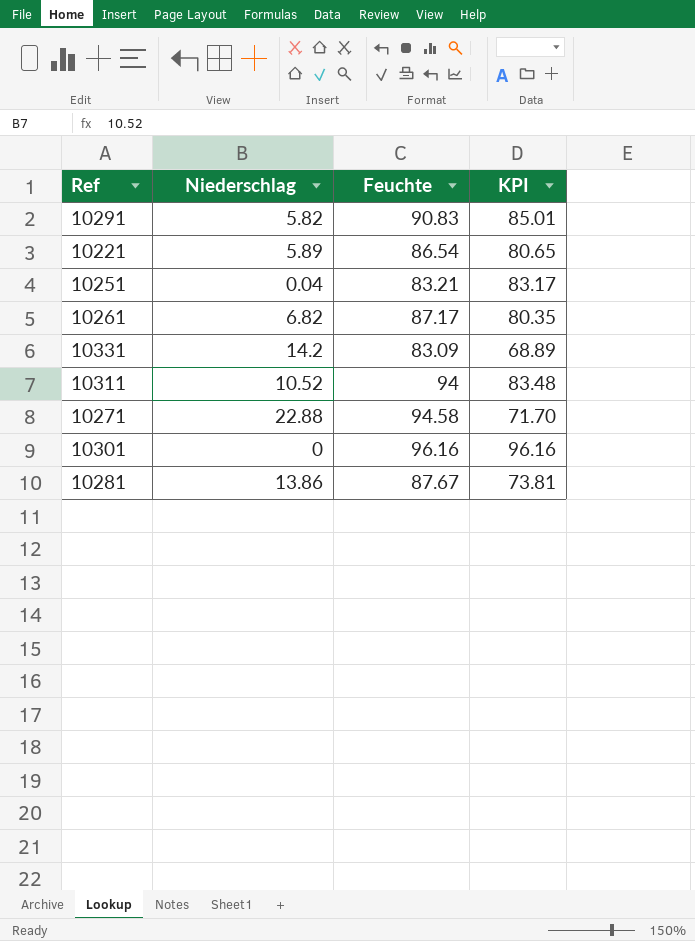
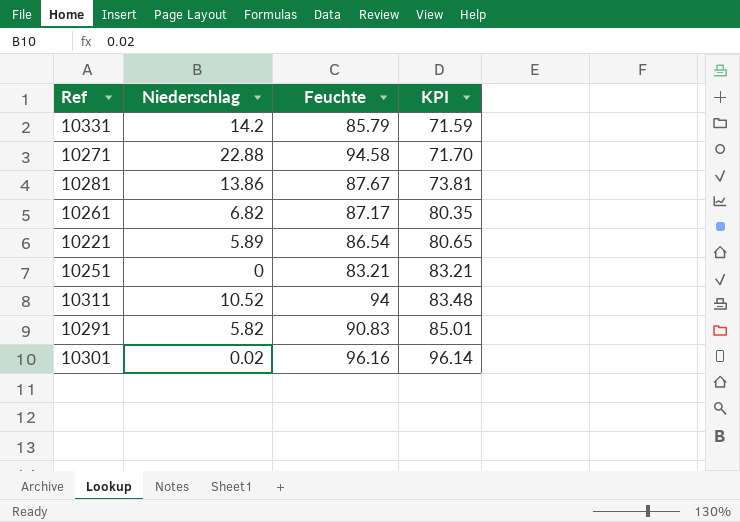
row order: none -> KPI ascending
10331 | Feuchte: 83.09 -> 85.79
10331 | KPI: 68.89 -> 71.59
10251 | Niederschlag: 0.04 -> 0
10251 | KPI: 83.17 -> 83.21
10301 | Niederschlag: 0 -> 0.02
10301 | KPI: 96.16 -> 96.14

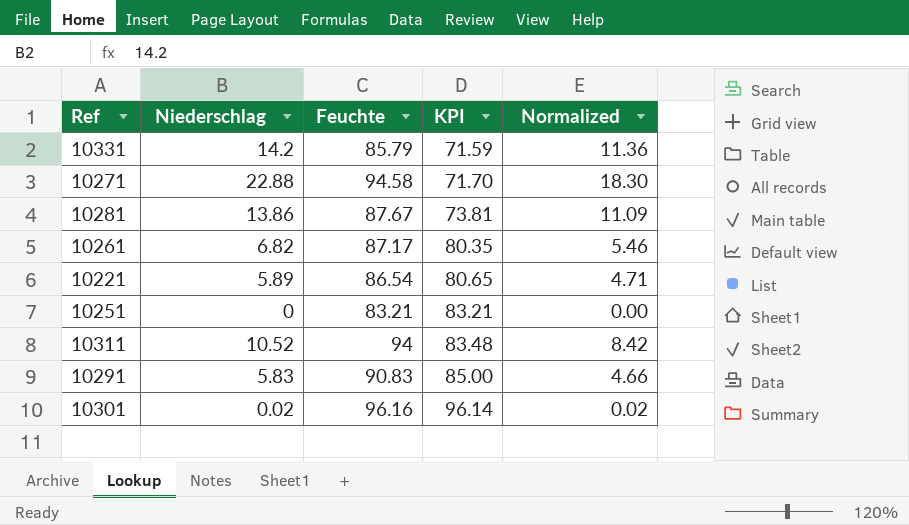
column Normalized | formula: none -> [Niederschlag] * 0.8
10291 | Niederschlag: 5.82 -> 5.83
10291 | KPI: 85.01 -> 85.00

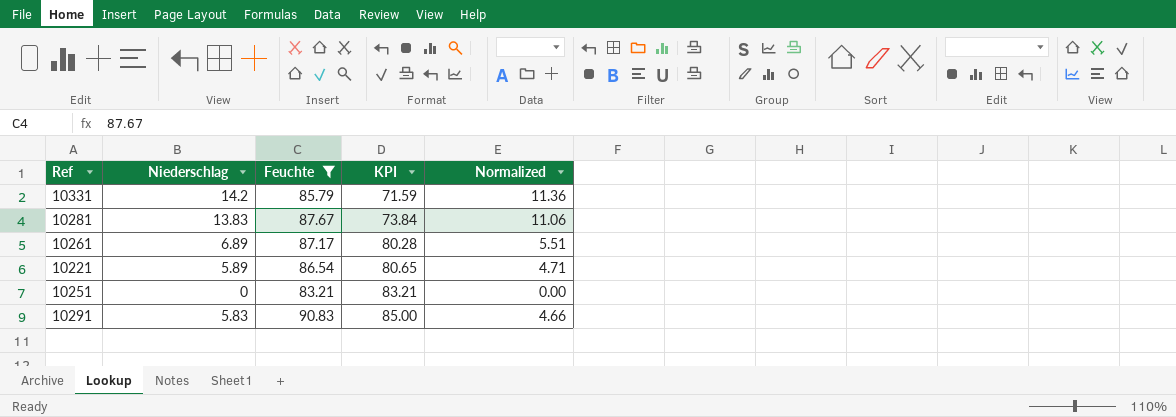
filter: none -> Feuchte <= 90.83
10281 | Niederschlag: 13.86 -> 13.83
10281 | KPI: 73.81 -> 73.84
10281 | Normalized: 11.09 -> 11.06
10261 | Niederschlag: 6.82 -> 6.89
10261 | KPI: 80.35 -> 80.28
10261 | Normalized: 5.46 -> 5.51

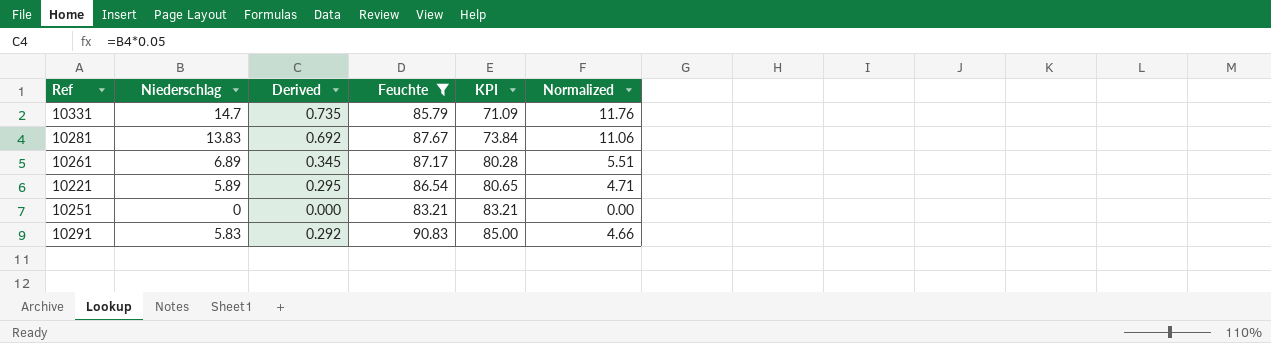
column Derived | formula: none -> [Niederschlag] * 0.05
10331 | Niederschlag: 14.2 -> 14.7
10331 | KPI: 71.59 -> 71.09
10331 | Normalized: 11.36 -> 11.76

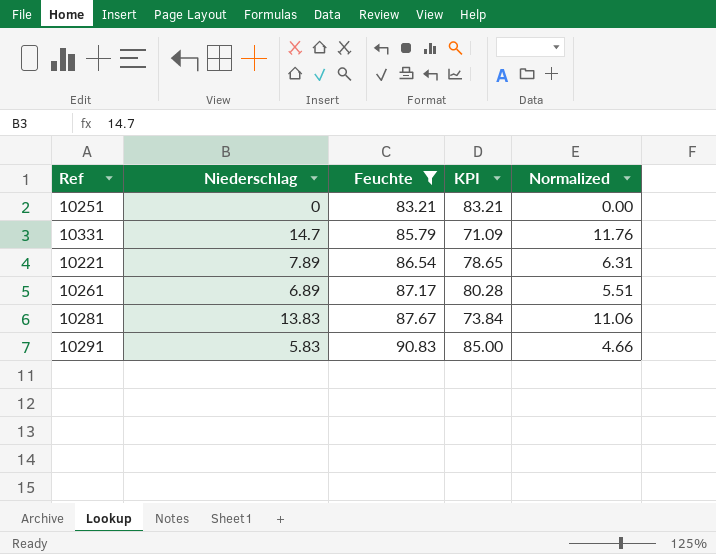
row order: KPI ascending -> Feuchte ascending
column Derived | formula: [Niederschlag] * 0.05 -> none
10221 | Niederschlag: 5.89 -> 7.89
10221 | KPI: 80.65 -> 78.65
10221 | Normalized: 4.71 -> 6.31

